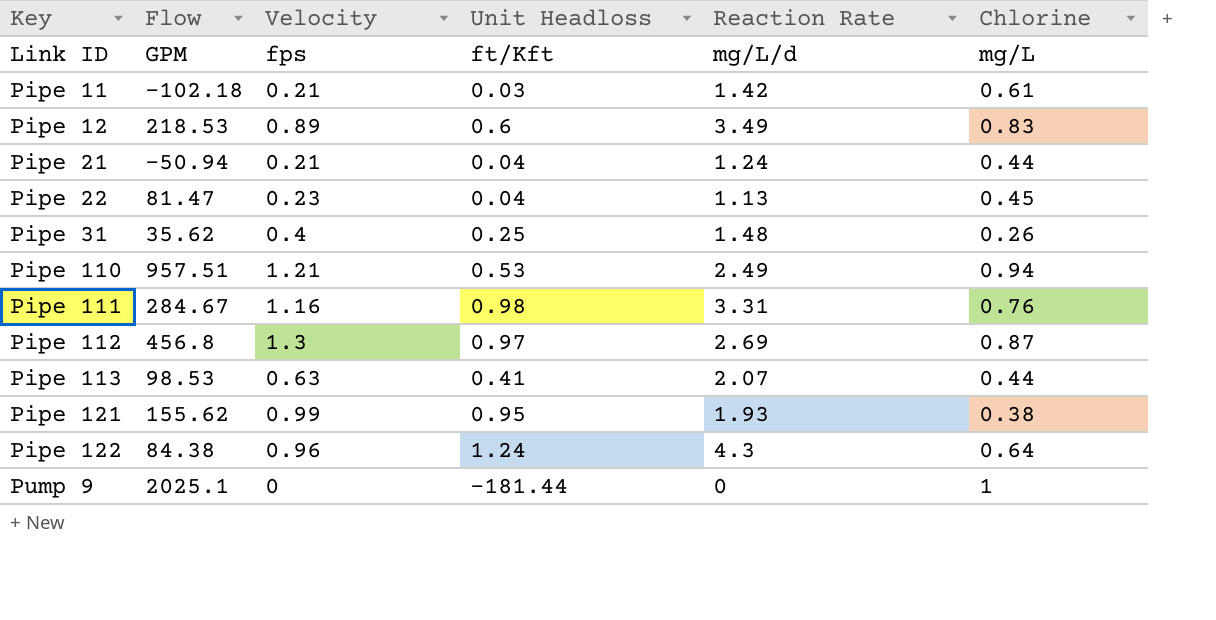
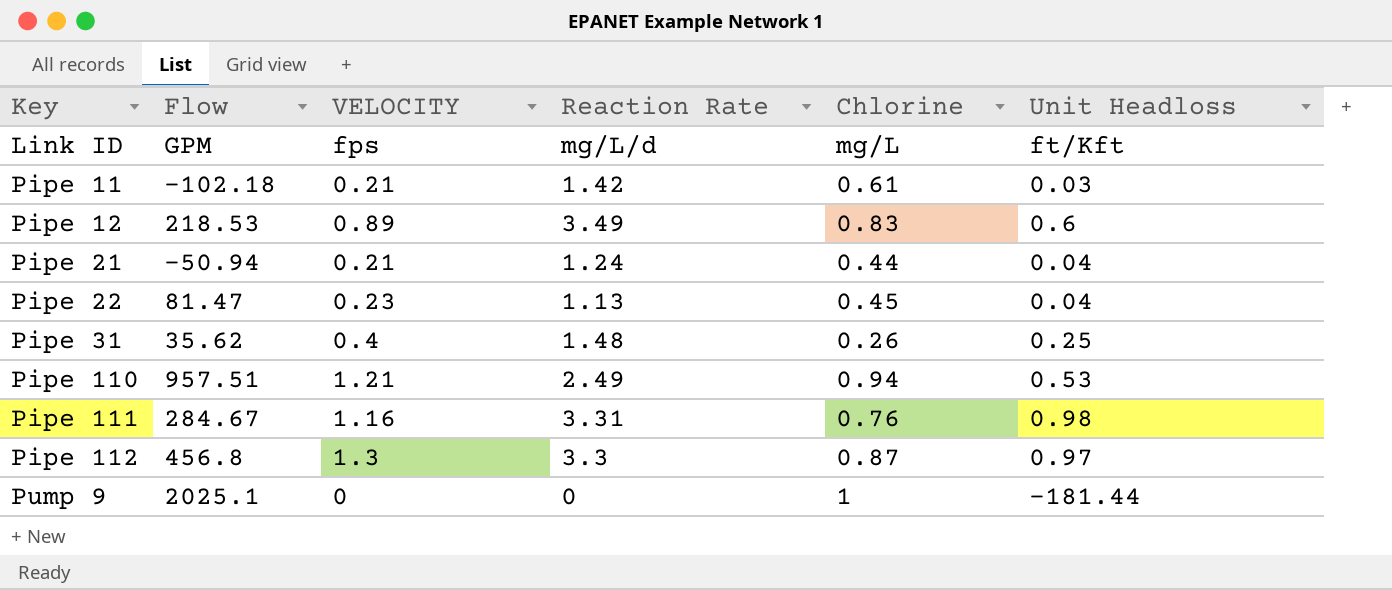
column name: Velocity -> VELOCITY
column Unit Headloss | position: 4 -> 6
row Pipe 113: 98.53 | 0.63 | 0.41 | 2.07 | 0.44 -> none
row Pipe 121: 155.62 | 0.99 | 0.95 | 1.93 | 0.38 -> none
row Pipe 122: 84.38 | 0.96 | 1.24 | 4.3 | 0.64 -> none
Pipe 112 | Reaction Rate: 2.69 -> 3.3

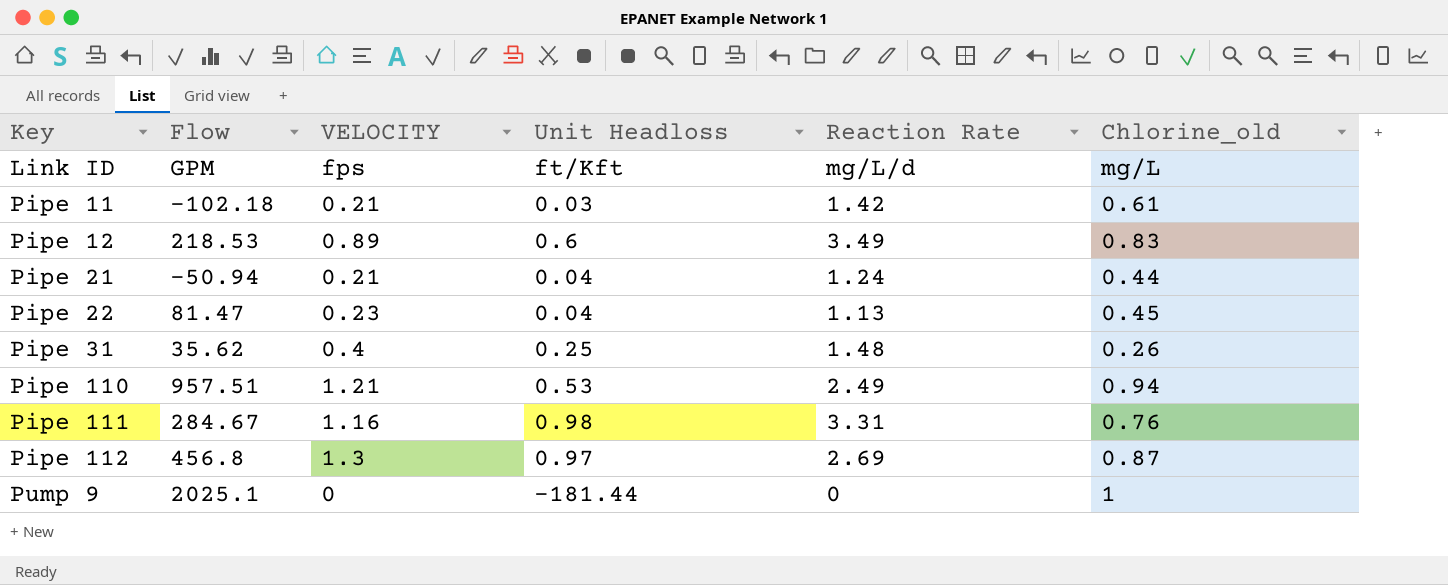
column Unit Headloss | position: 6 -> 4
column name: Chlorine -> Chlorine_old
Pipe 112 | Reaction Rate: 3.3 -> 2.69

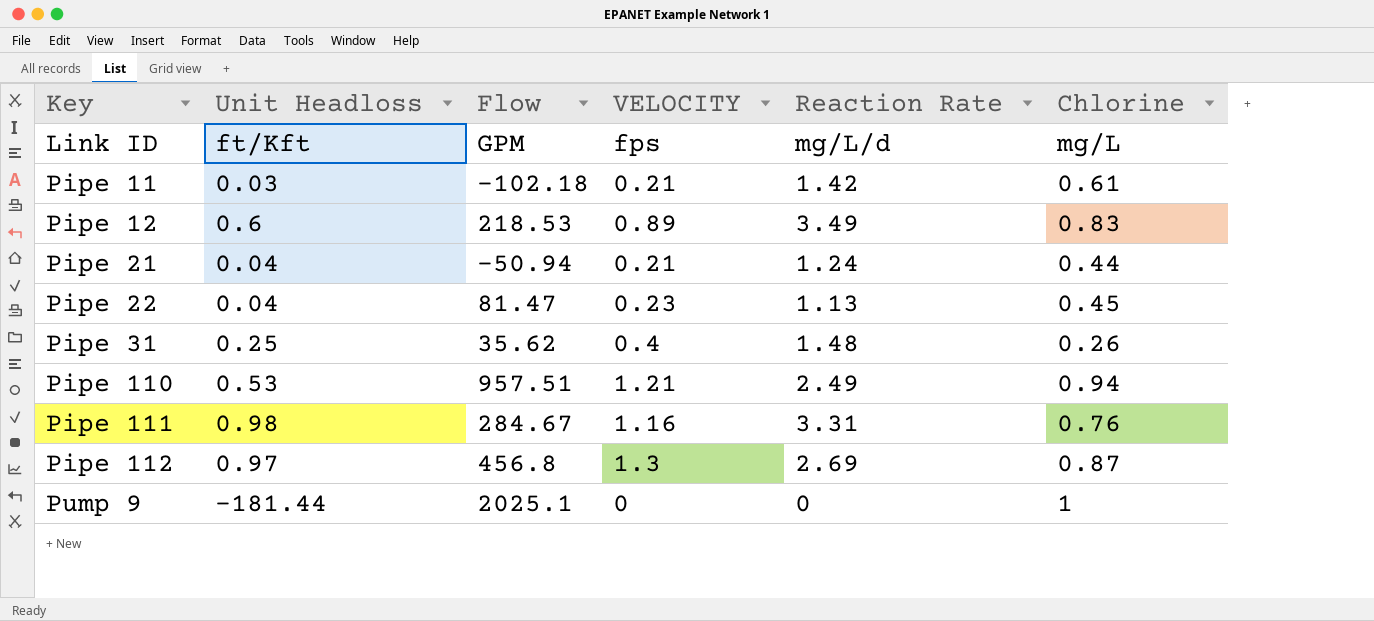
column Unit Headloss | position: 4 -> 2
column name: Chlorine_old -> Chlorine

